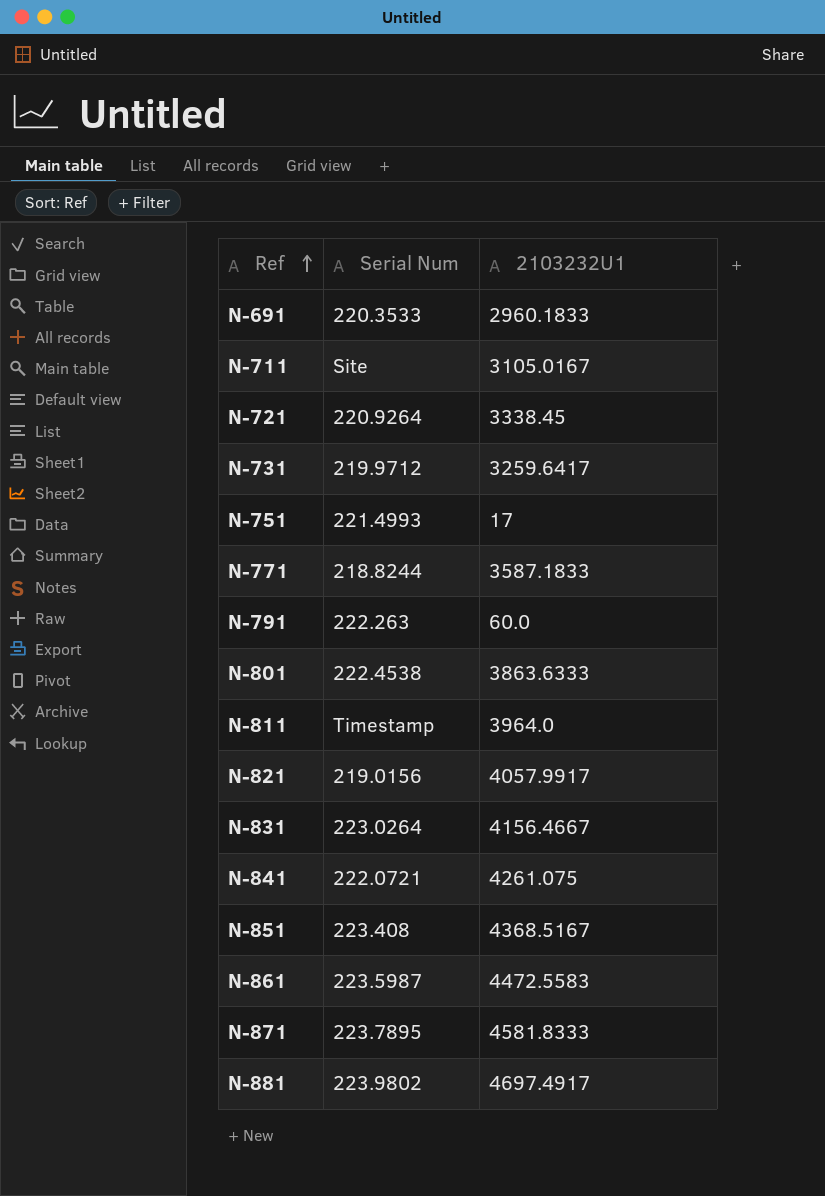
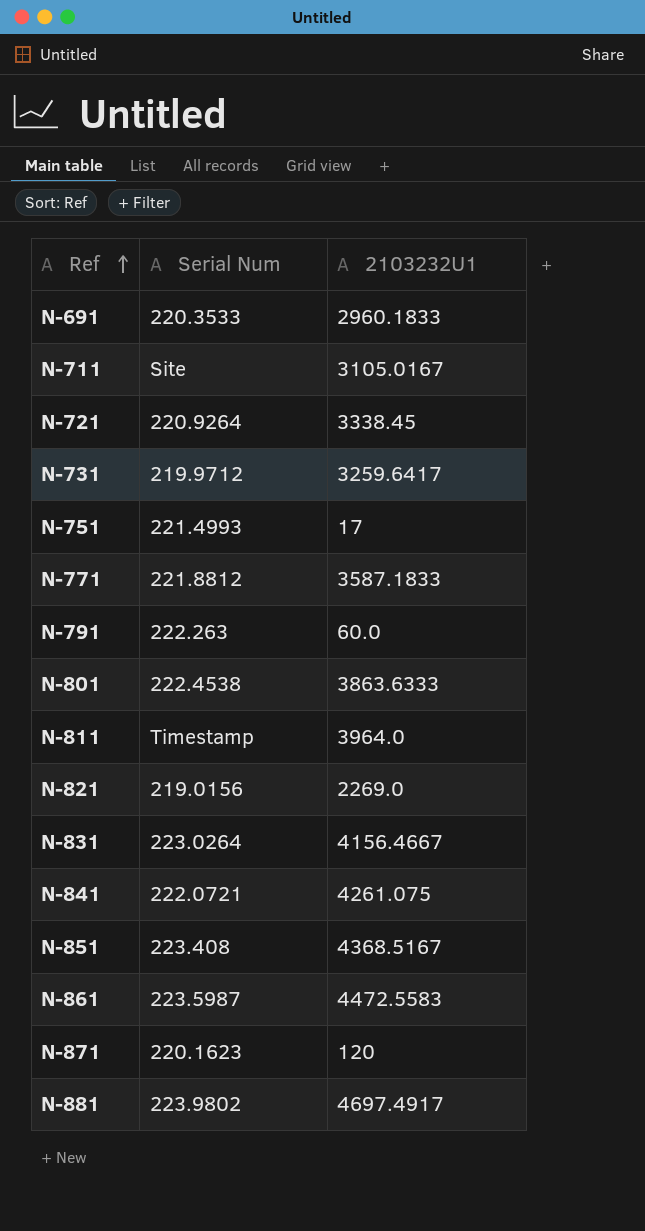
N-771 | Serial Num: 218.8244 -> 221.8812
N-821 | 2103232U1: 4057.9917 -> 2269.0
N-871 | Serial Num: 223.7895 -> 220.1623
N-871 | 2103232U1: 4581.8333 -> 120

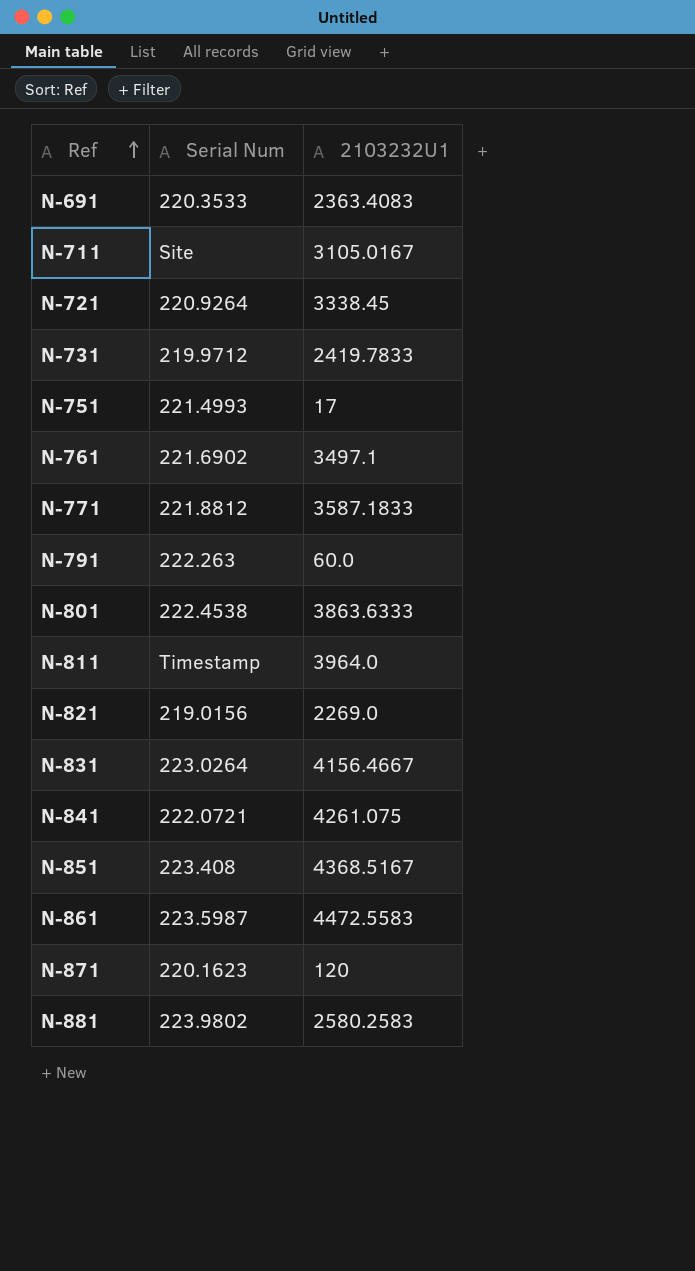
N-691 | 2103232U1: 2960.1833 -> 2363.4083
N-731 | 2103232U1: 3259.6417 -> 2419.7833
row N-761: none -> 221.6902 | 3497.1
N-881 | 2103232U1: 4697.4917 -> 2580.2583

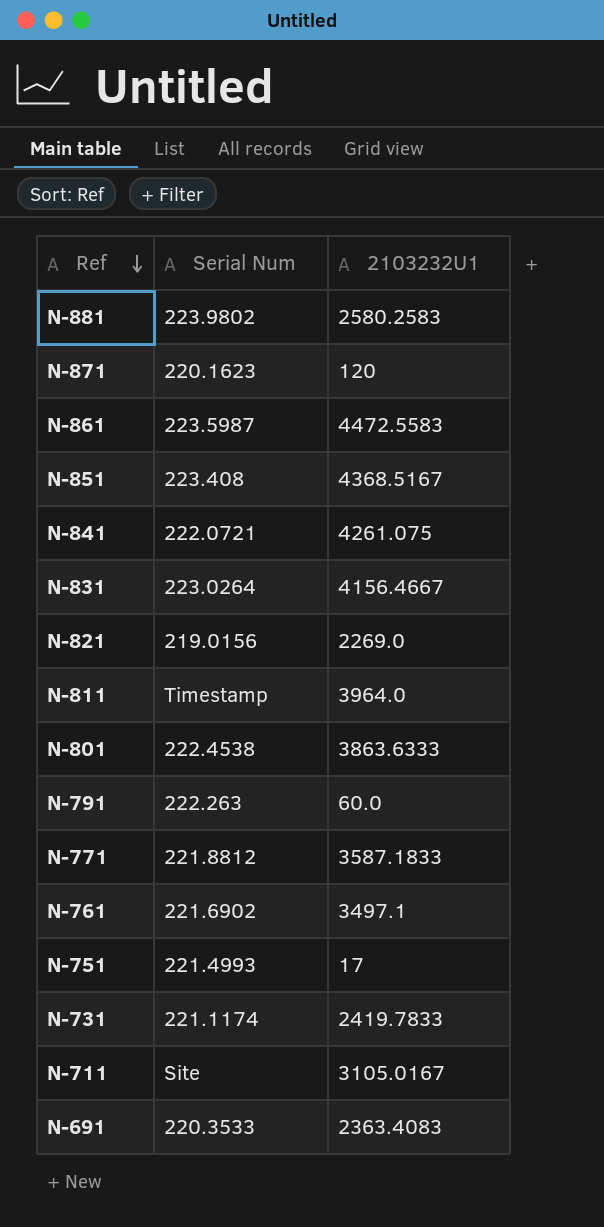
row order: Ref ascending -> Ref descending
row N-721: 220.9264 | 3338.45 -> none
N-731 | Serial Num: 219.9712 -> 221.1174

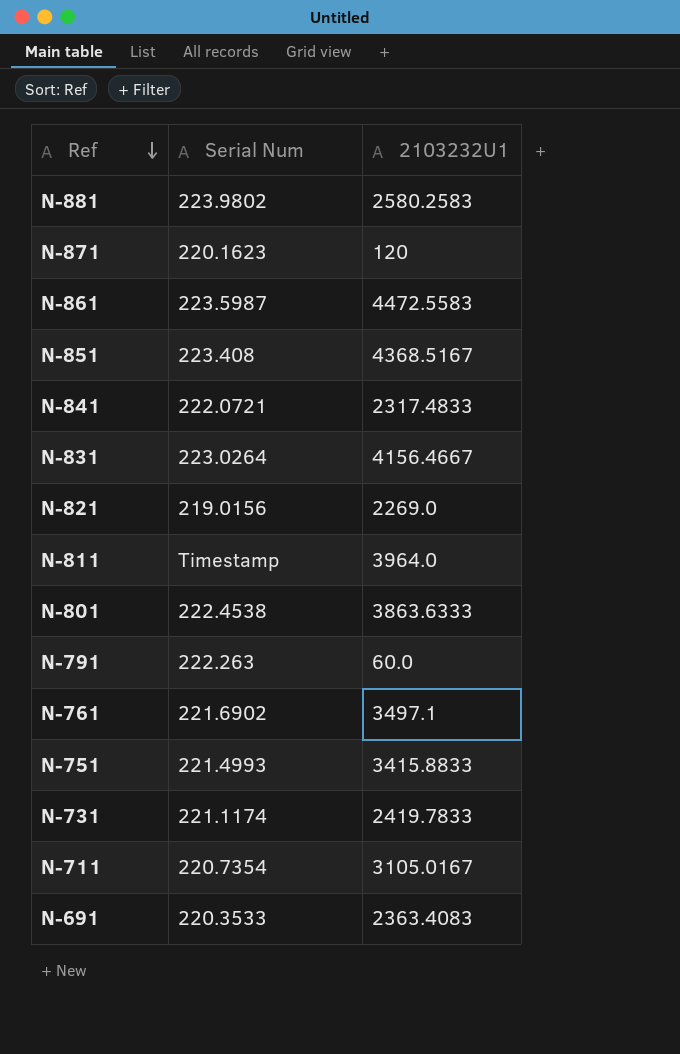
row N-771: 221.8812 | 3587.1833 -> none
N-841 | 2103232U1: 4261.075 -> 2317.4833
N-751 | 2103232U1: 17 -> 3415.8833
N-711 | Serial Num: Site -> 220.7354

